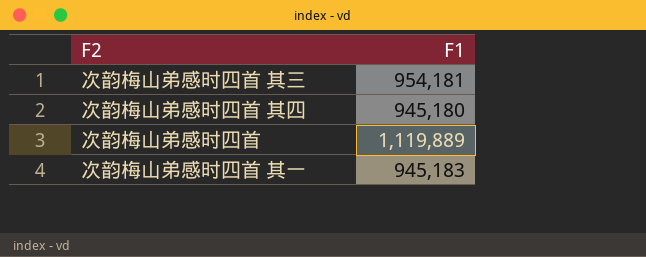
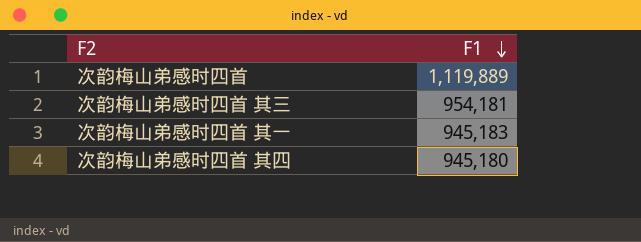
row order: none -> F1 descending

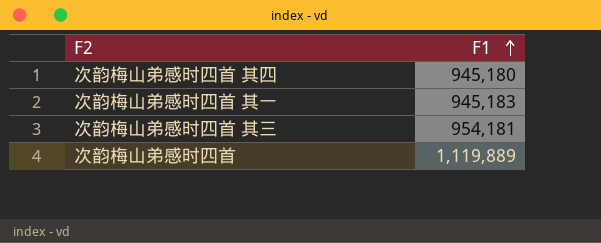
row order: F1 descending -> F1 ascending

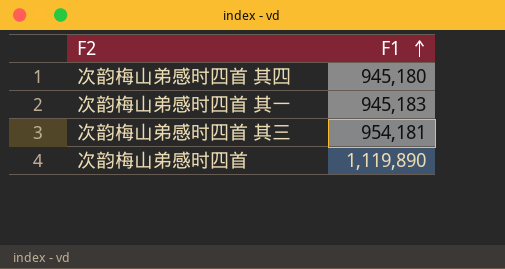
次韵梅山弟感时四首 | F1: 1,119,889 -> 1,119,890

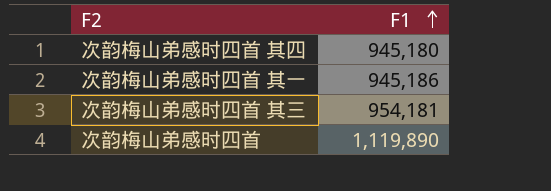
次韵梅山弟感时四首 其一 | F1: 945,183 -> 945,186

